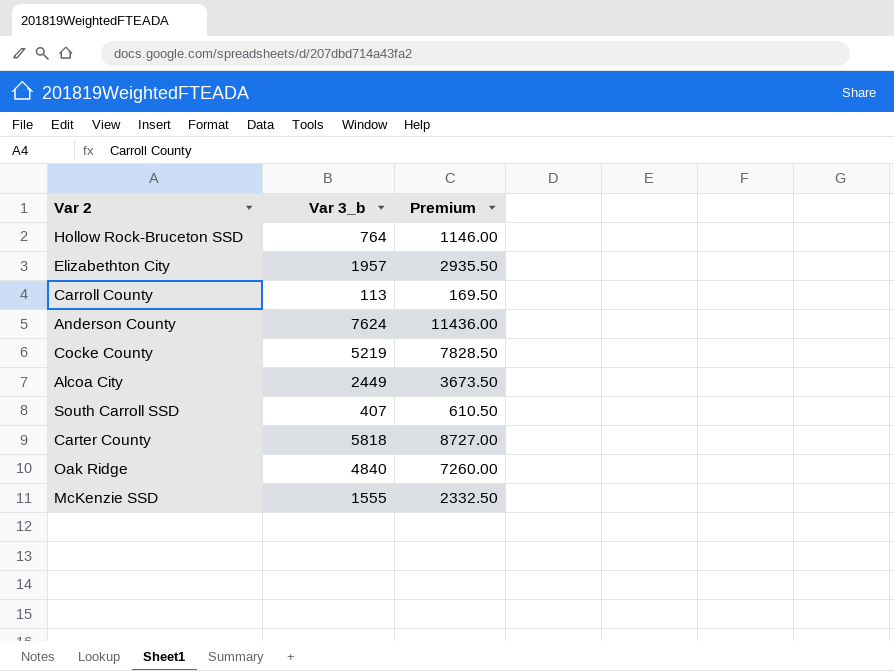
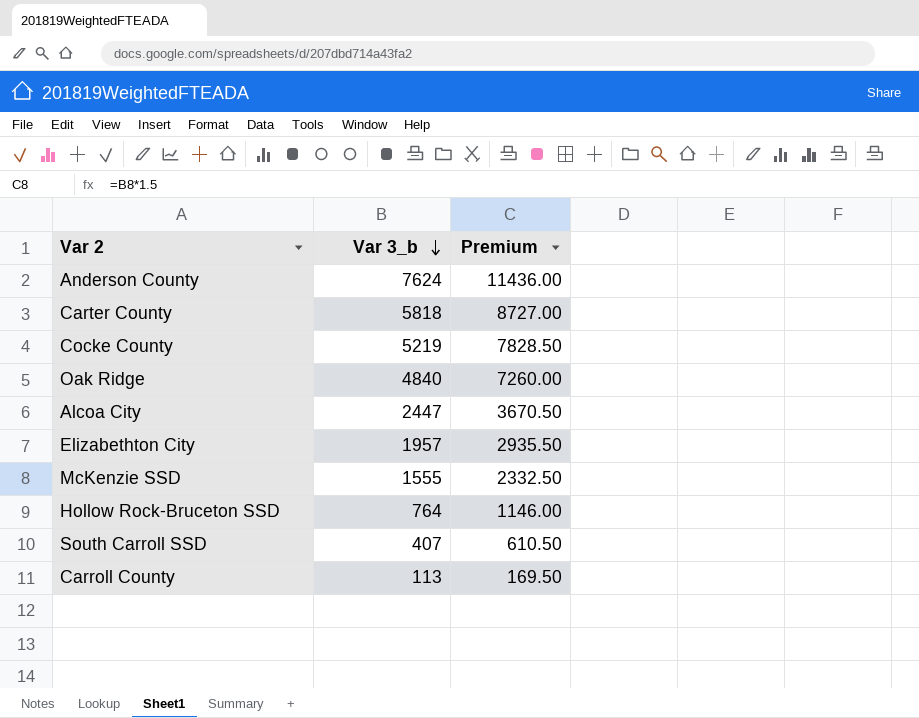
row order: none -> Var 3_b descending
Alcoa City | Var 3_b: 2449 -> 2447
Alcoa City | Premium: 3673.50 -> 3670.50

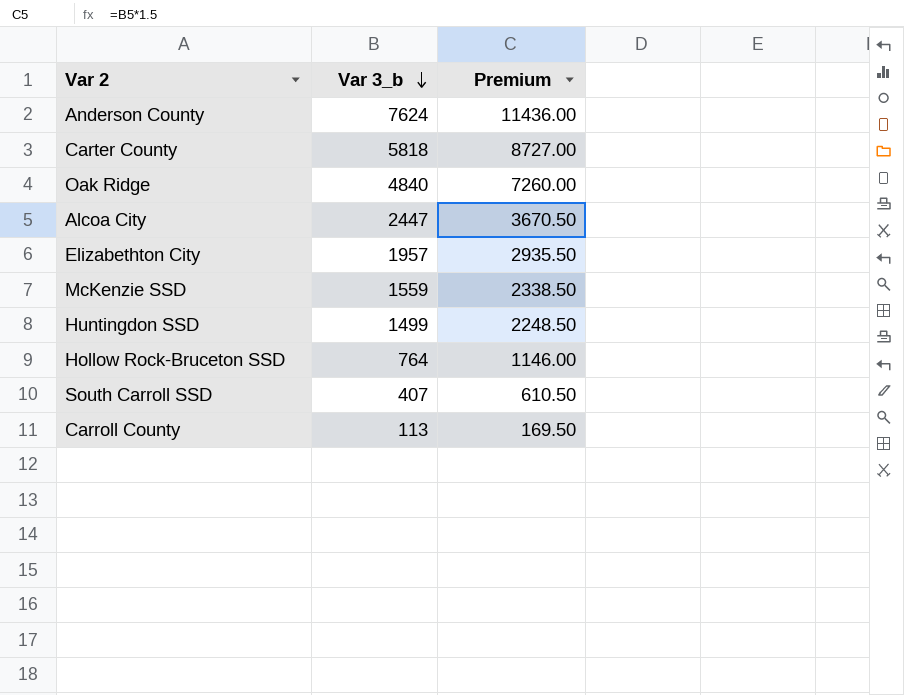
row Cocke County: 5219 | 7828.50 -> none
McKenzie SSD | Var 3_b: 1555 -> 1559
McKenzie SSD | Premium: 2332.50 -> 2338.50
row Huntingdon SSD: none -> 1499 | 2248.50

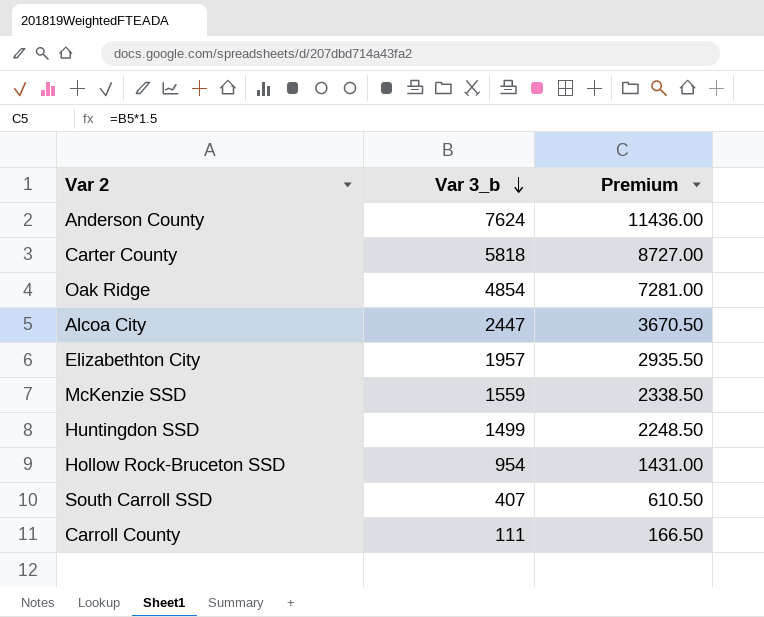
Oak Ridge | Var 3_b: 4840 -> 4854
Oak Ridge | Premium: 7260.00 -> 7281.00
Hollow Rock-Bruceton SSD | Var 3_b: 764 -> 954
Hollow Rock-Bruceton SSD | Premium: 1146.00 -> 1431.00
Carroll County | Var 3_b: 113 -> 111
Carroll County | Premium: 169.50 -> 166.50

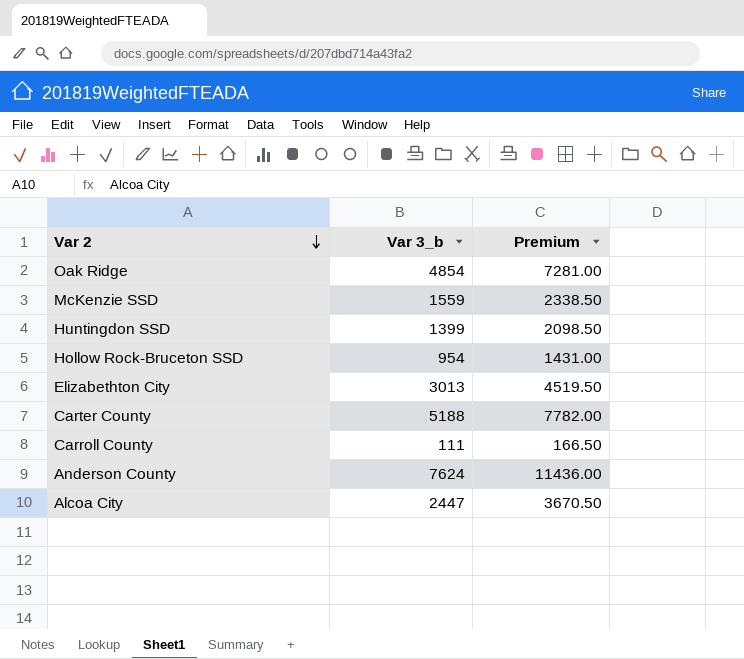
row order: Var 3_b descending -> Var 2 descending
row South Carroll SSD: 407 | 610.50 -> none
Huntingdon SSD | Var 3_b: 1499 -> 1399
Huntingdon SSD | Premium: 2248.50 -> 2098.50
Elizabethton City | Var 3_b: 1957 -> 3013
Elizabethton City | Premium: 2935.50 -> 4519.50
Carter County | Var 3_b: 5818 -> 5188
Carter County | Premium: 8727.00 -> 7782.00

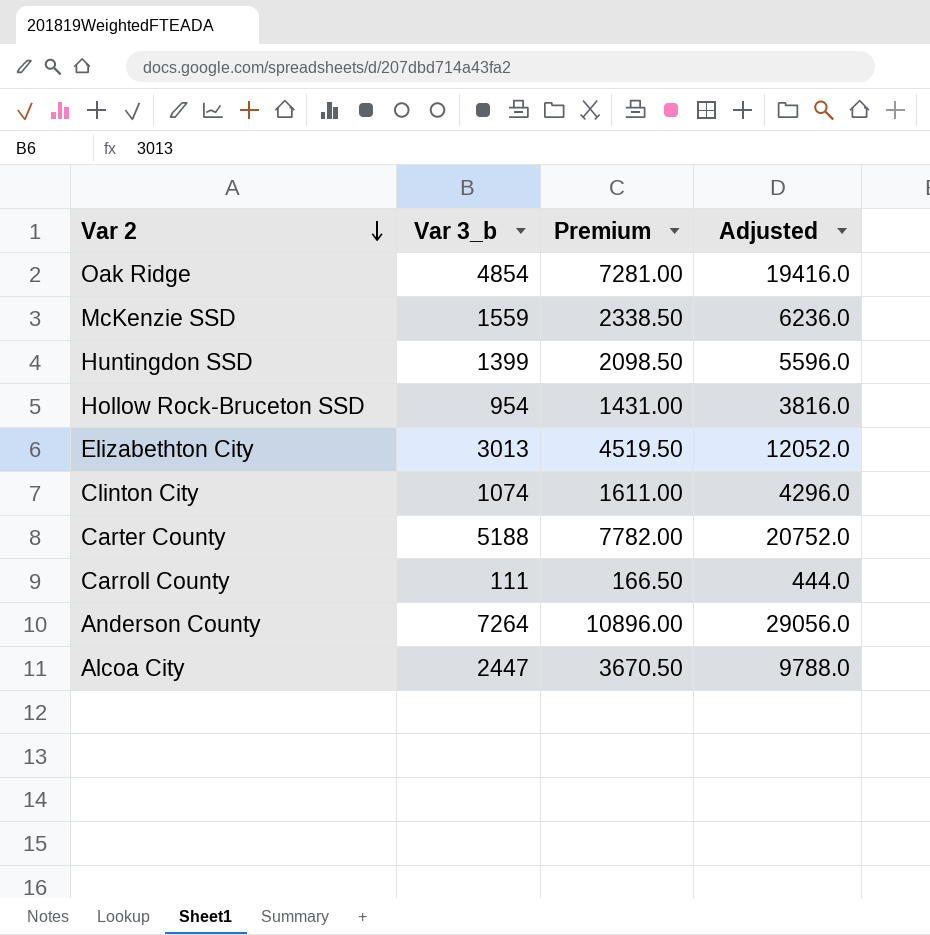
column Adjusted | formula: none -> [Var 3_b] * 4
row Clinton City: none -> 1074 | 1611.00 | 4296.0
Anderson County | Var 3_b: 7624 -> 7264
Anderson County | Premium: 11436.00 -> 10896.00

